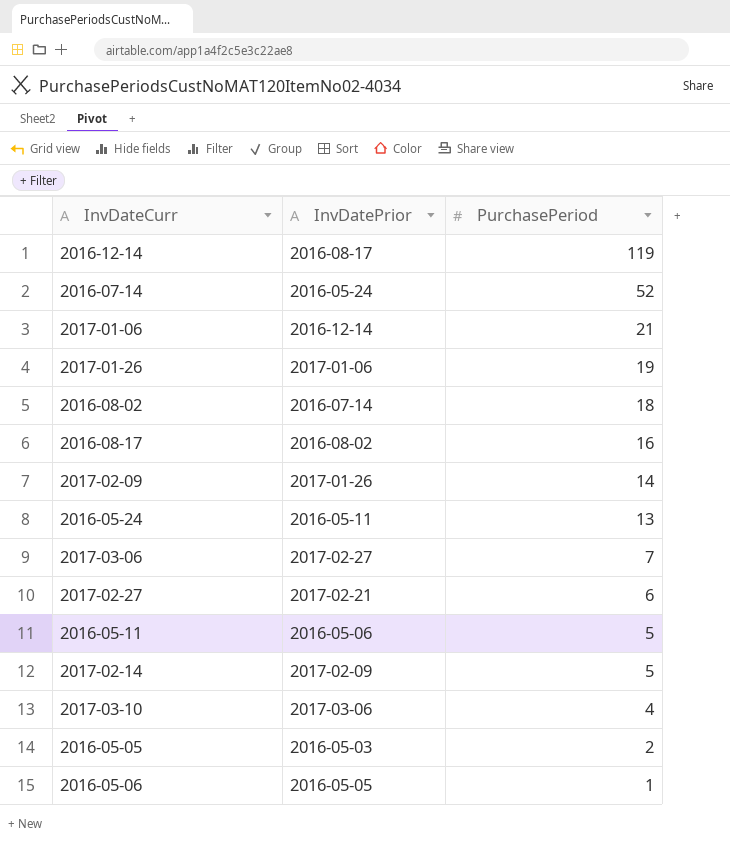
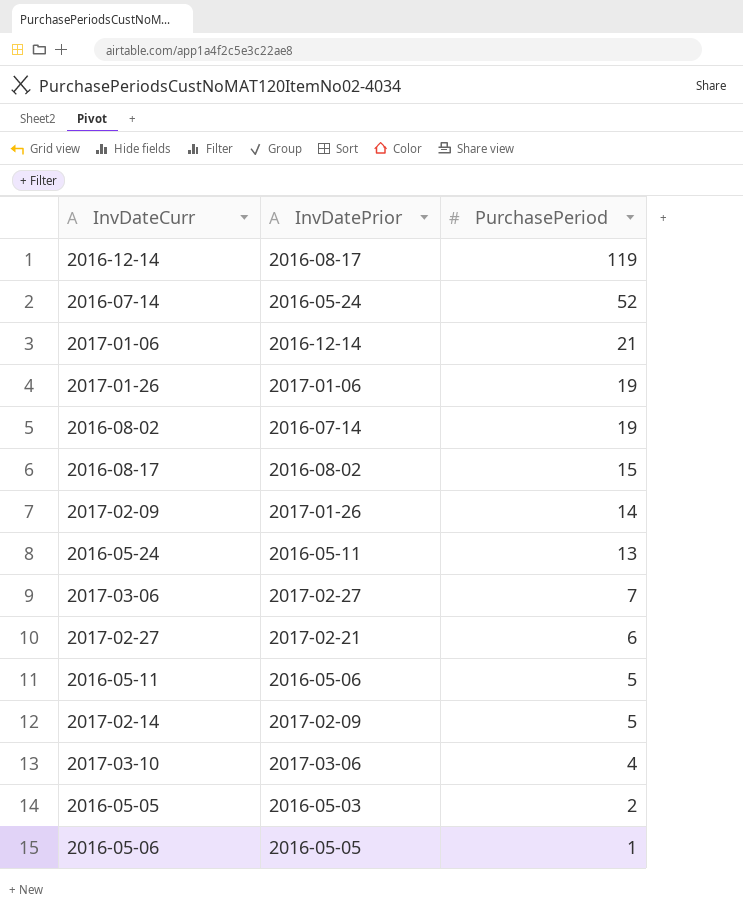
2016-08-02 | PurchasePeriod: 18 -> 19
2016-08-17 | PurchasePeriod: 16 -> 15

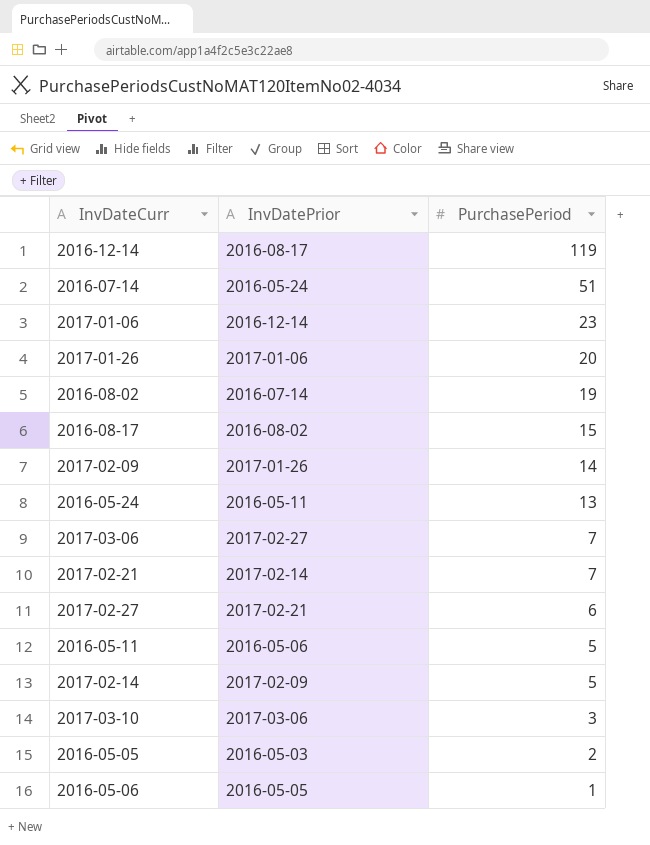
2016-07-14 | PurchasePeriod: 52 -> 51
2017-01-06 | PurchasePeriod: 21 -> 23
2017-01-26 | PurchasePeriod: 19 -> 20
row 2017-02-21: none -> 2017-02-14 | 7
2017-03-10 | PurchasePeriod: 4 -> 3

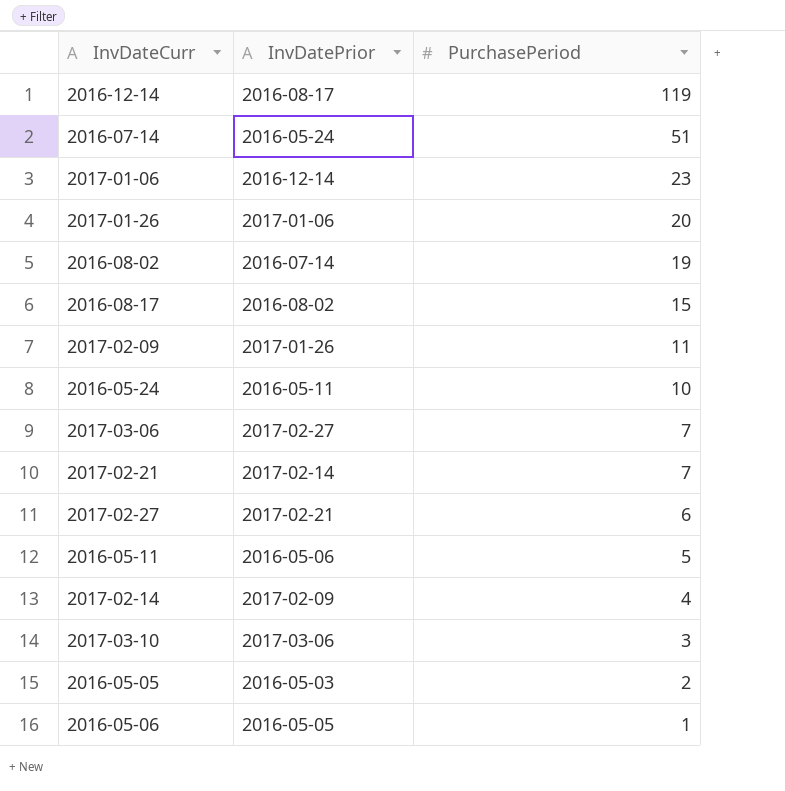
2017-02-09 | PurchasePeriod: 14 -> 11
2016-05-24 | PurchasePeriod: 13 -> 10
2017-02-14 | PurchasePeriod: 5 -> 4

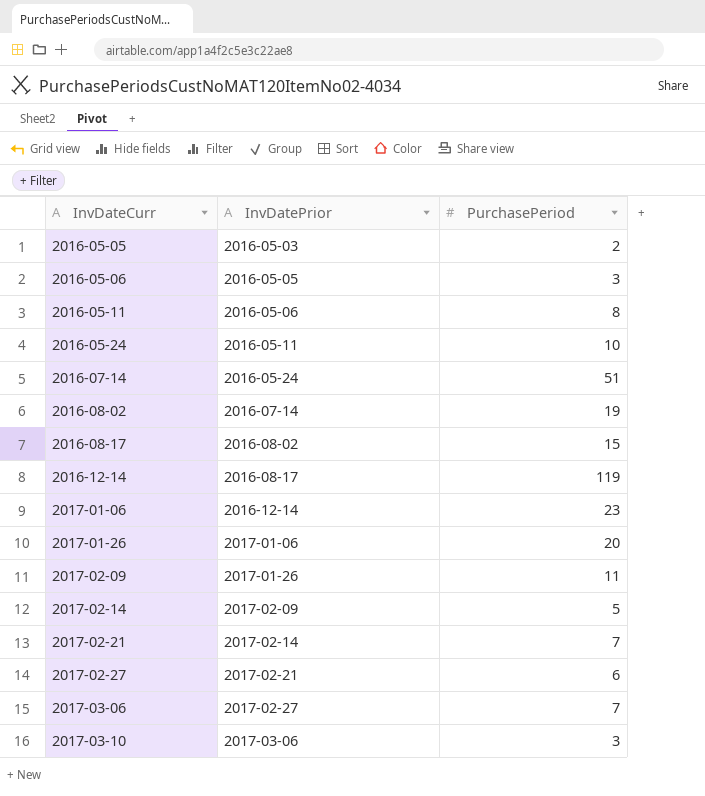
row order: PurchasePeriod descending -> InvDateCurr ascending
2016-05-06 | PurchasePeriod: 1 -> 3
2016-05-11 | PurchasePeriod: 5 -> 8
2017-02-14 | PurchasePeriod: 4 -> 5

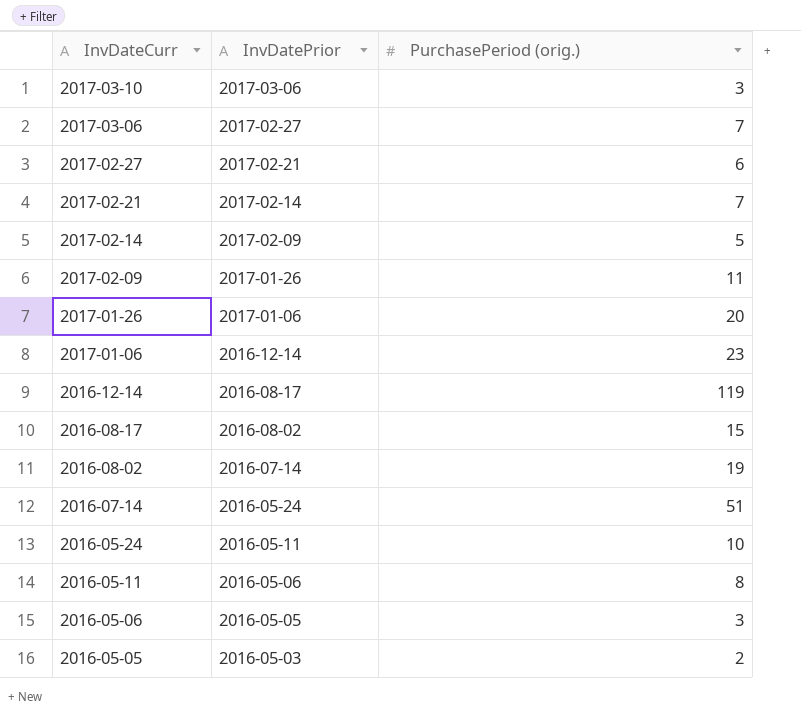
row order: InvDateCurr ascending -> InvDateCurr descending
column name: PurchasePeriod -> PurchasePeriod (orig.)

